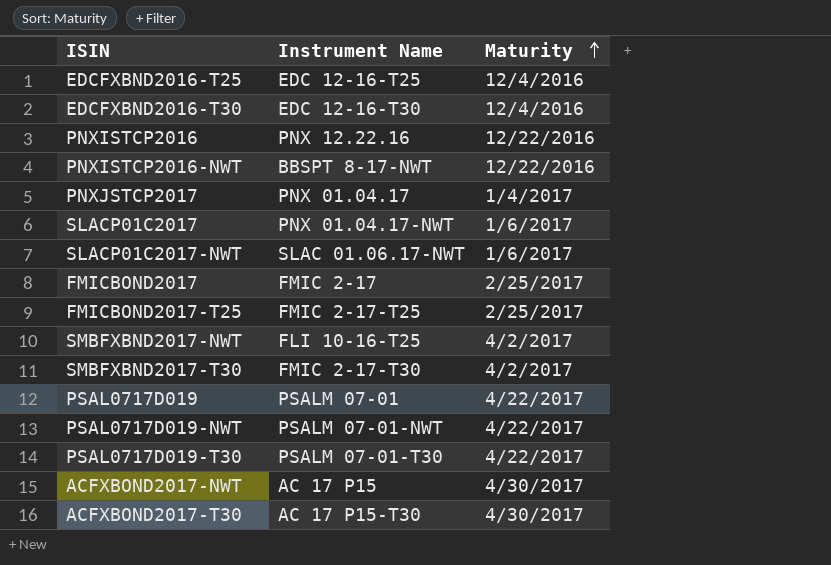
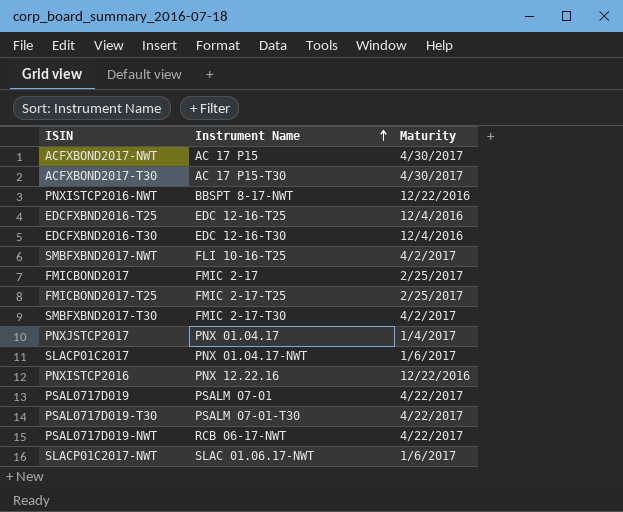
row order: Maturity ascending -> Instrument Name ascending
PSAL0717D019-NWT | Instrument Name: PSALM 07-01-NWT -> RCB 06-17-NWT

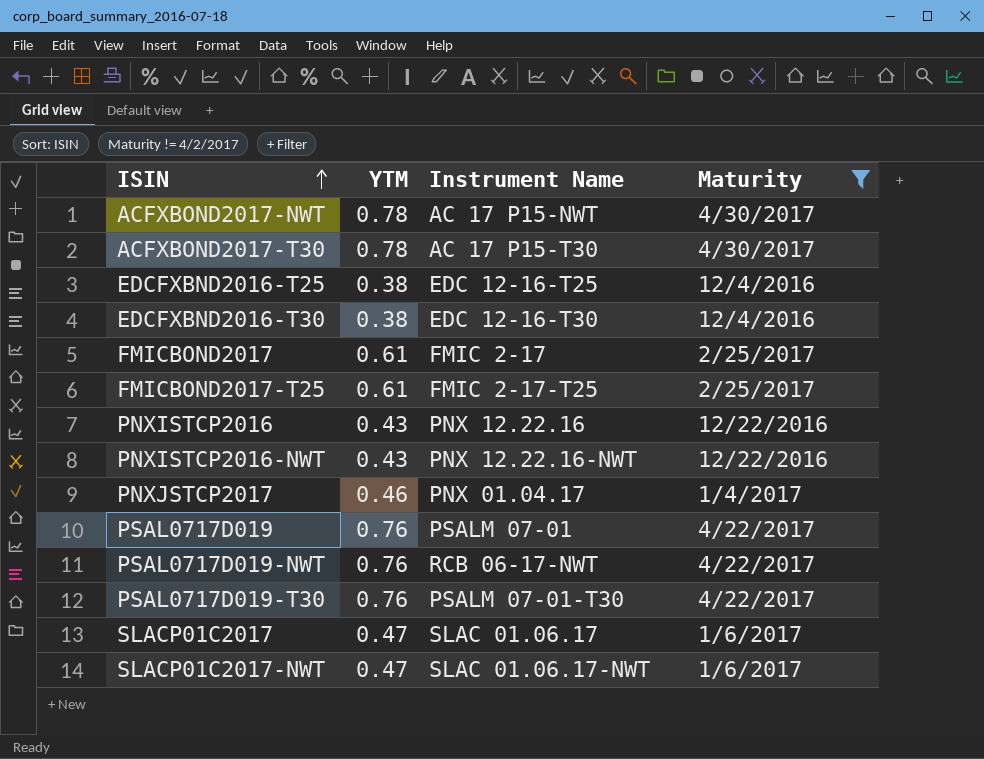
filter: none -> Maturity != 4/2/2017
row order: Instrument Name ascending -> ISIN ascending
column YTM | position: none -> 2
ACFXBOND2017-NWT | Instrument Name: AC 17 P15 -> AC 17 P15-NWT
PNXISTCP2016-NWT | Instrument Name: BBSPT 8-17-NWT -> PNX 12.22.16-NWT
SLACP01C2017 | Instrument Name: PNX 01.04.17-NWT -> SLAC 01.06.17

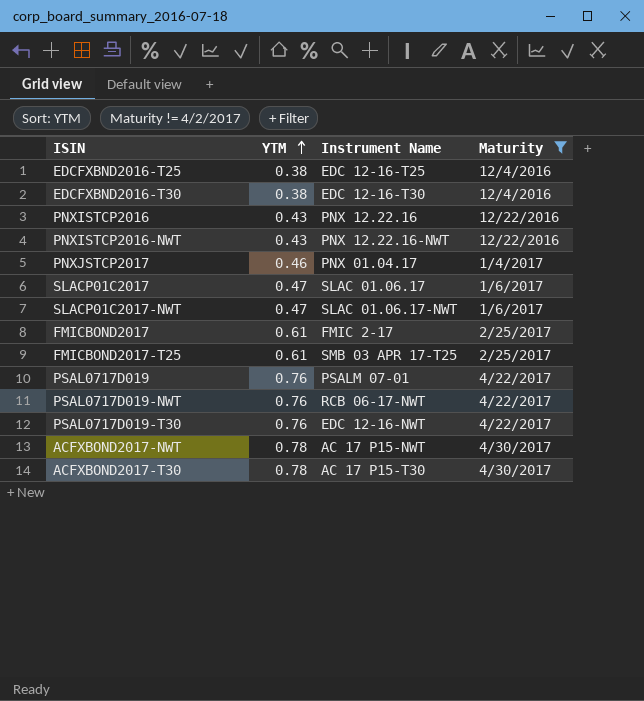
row order: ISIN ascending -> YTM ascending
FMICBOND2017-T25 | Instrument Name: FMIC 2-17-T25 -> SMB 03 APR 17-T25
PSAL0717D019-T30 | Instrument Name: PSALM 07-01-T30 -> EDC 12-16-NWT

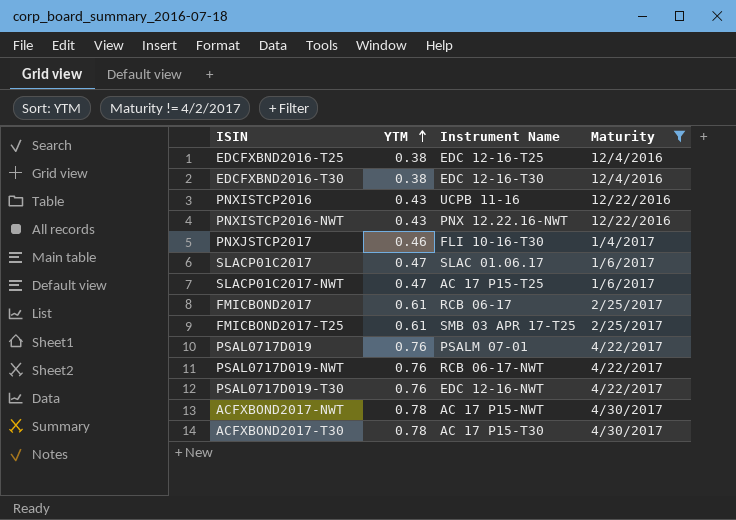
PNXISTCP2016 | Instrument Name: PNX 12.22.16 -> UCPB 11-16
PNXJSTCP2017 | Instrument Name: PNX 01.04.17 -> FLI 10-16-T30
SLACP01C2017-NWT | Instrument Name: SLAC 01.06.17-NWT -> AC 17 P15-T25
FMICBOND2017 | Instrument Name: FMIC 2-17 -> RCB 06-17

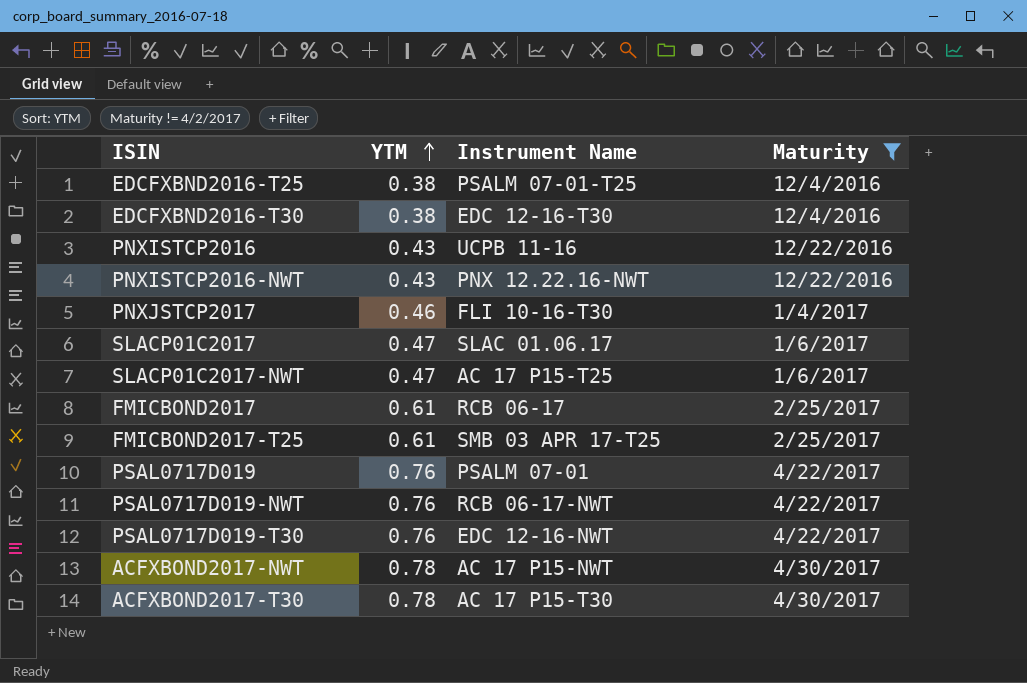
EDCFXBND2016-T25 | Instrument Name: EDC 12-16-T25 -> PSALM 07-01-T25

